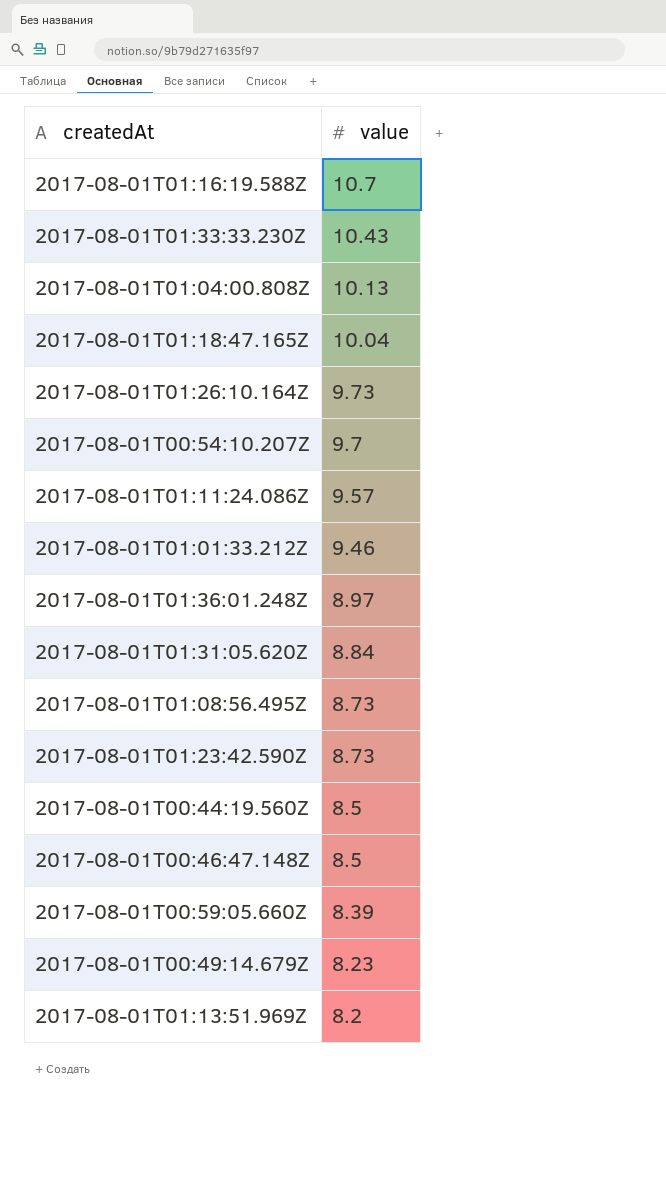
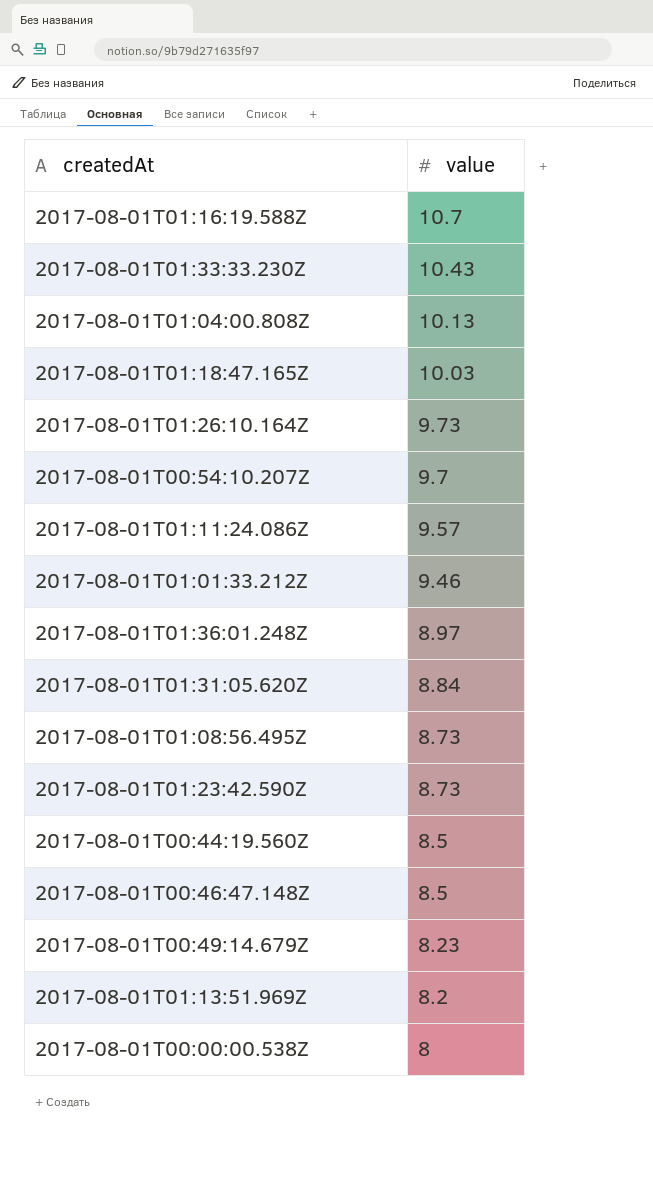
row 2017-08-01T00:59:05.660Z: 8.39 -> none
2017-08-01T01:18:47.165Z | value: 10.04 -> 10.03
row 2017-08-01T00:00:00.538Z: none -> 8

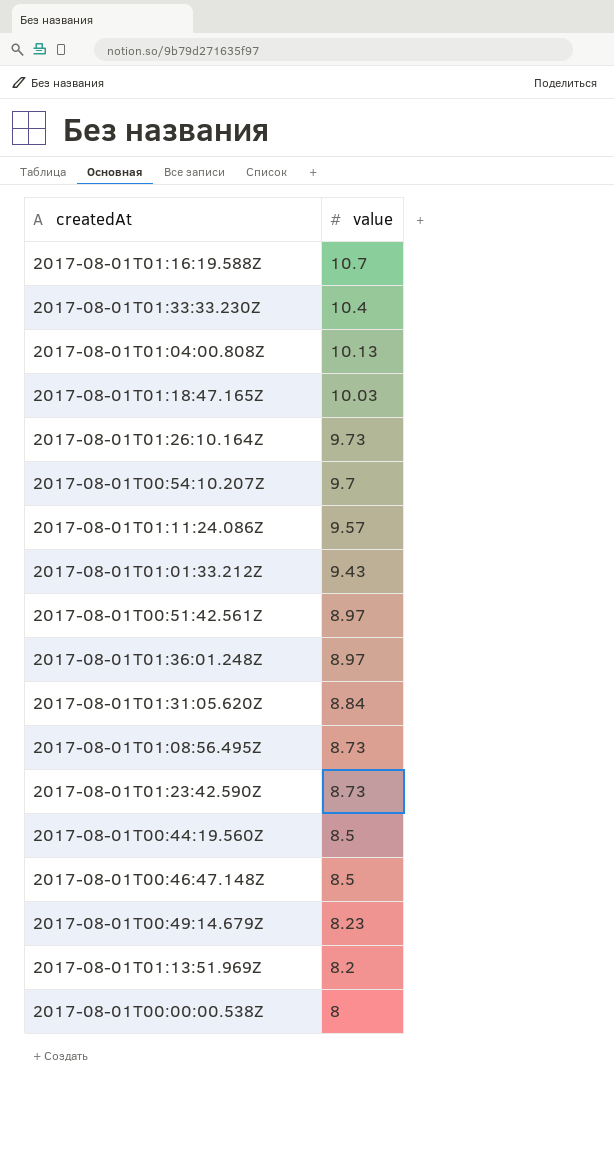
2017-08-01T01:33:33.230Z | value: 10.43 -> 10.4
2017-08-01T01:01:33.212Z | value: 9.46 -> 9.43
row 2017-08-01T00:51:42.561Z: none -> 8.97

